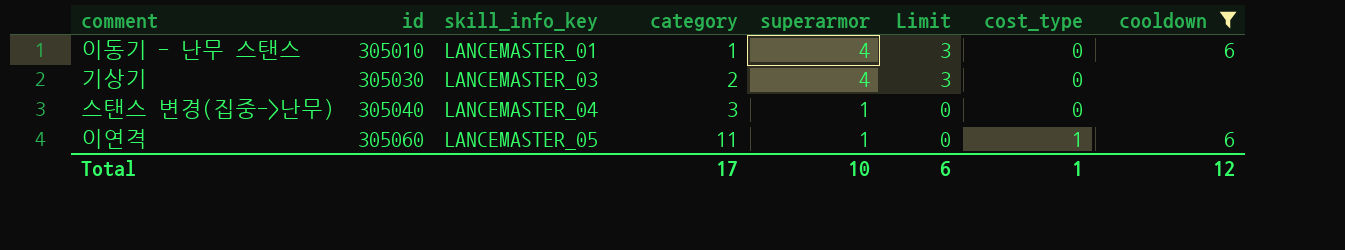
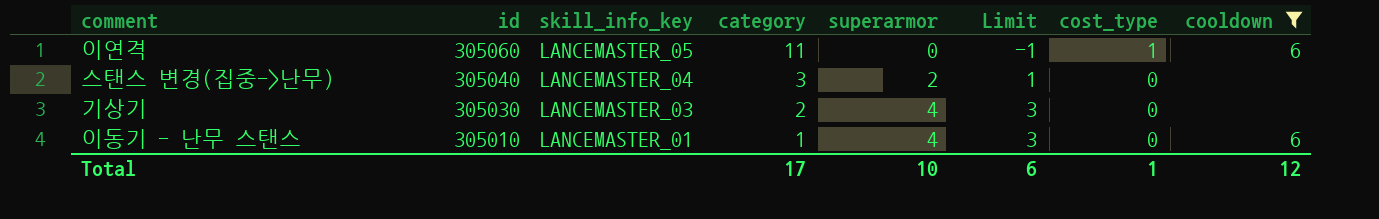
row order: id ascending -> id descending
이연격 | superarmor: 1 -> 0
이연격 | Limit: 0 -> -1
스탠스 변경(집중->난무) | superarmor: 1 -> 2
스탠스 변경(집중->난무) | Limit: 0 -> 1

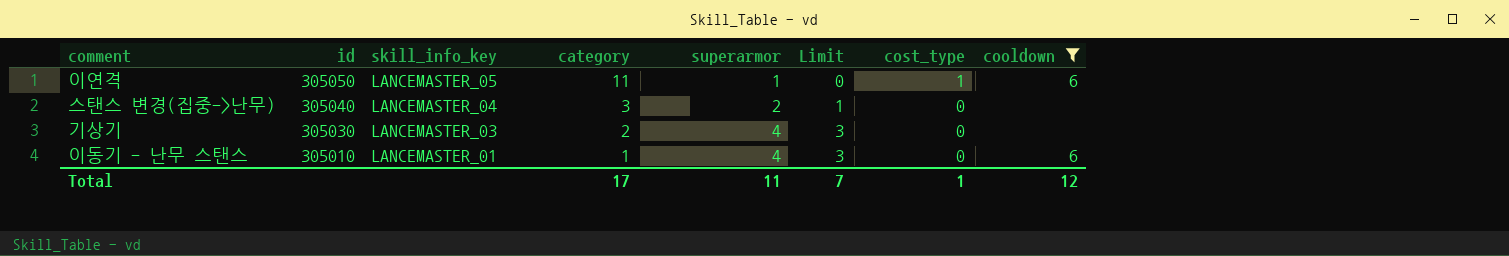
이연격 | id: 305060 -> 305050
이연격 | superarmor: 0 -> 1
이연격 | Limit: -1 -> 0
Total | superarmor: 10 -> 11
Total | Limit: 6 -> 7

